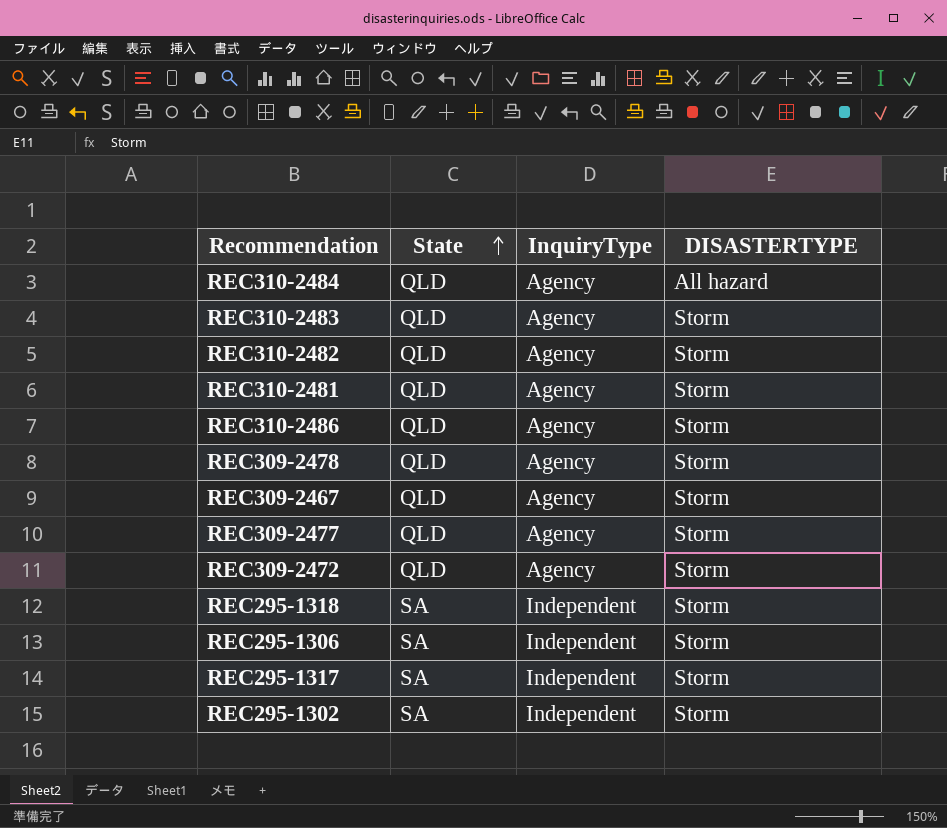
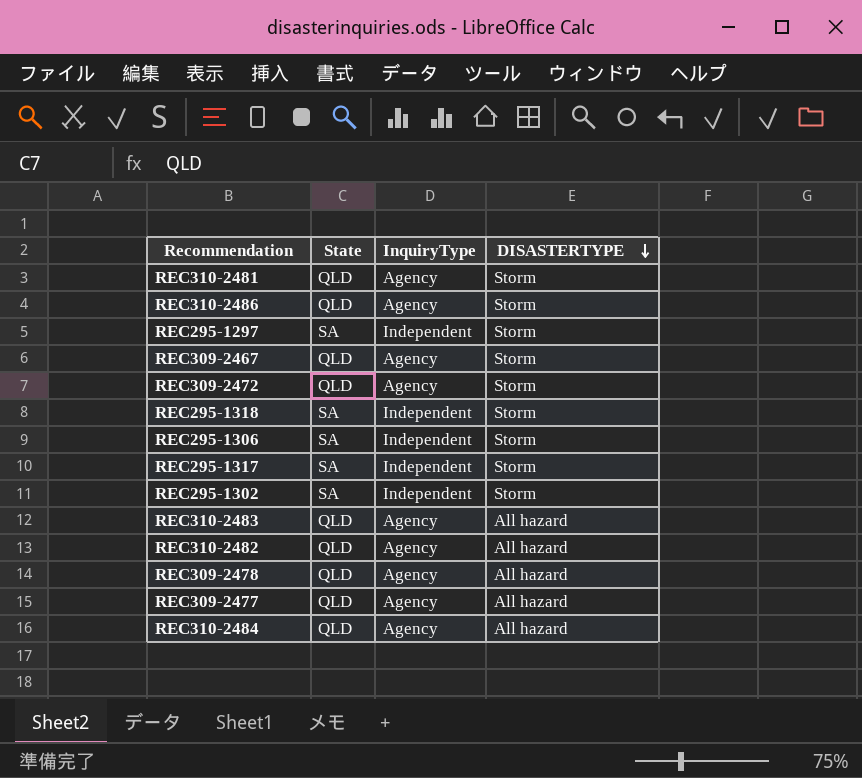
row order: State ascending -> DISASTERTYPE descending
row REC295-1297: none -> SA | Independent | Storm
REC310-2483 | DISASTERTYPE: Storm -> All hazard
REC310-2482 | DISASTERTYPE: Storm -> All hazard
REC309-2478 | DISASTERTYPE: Storm -> All hazard
REC309-2477 | DISASTERTYPE: Storm -> All hazard

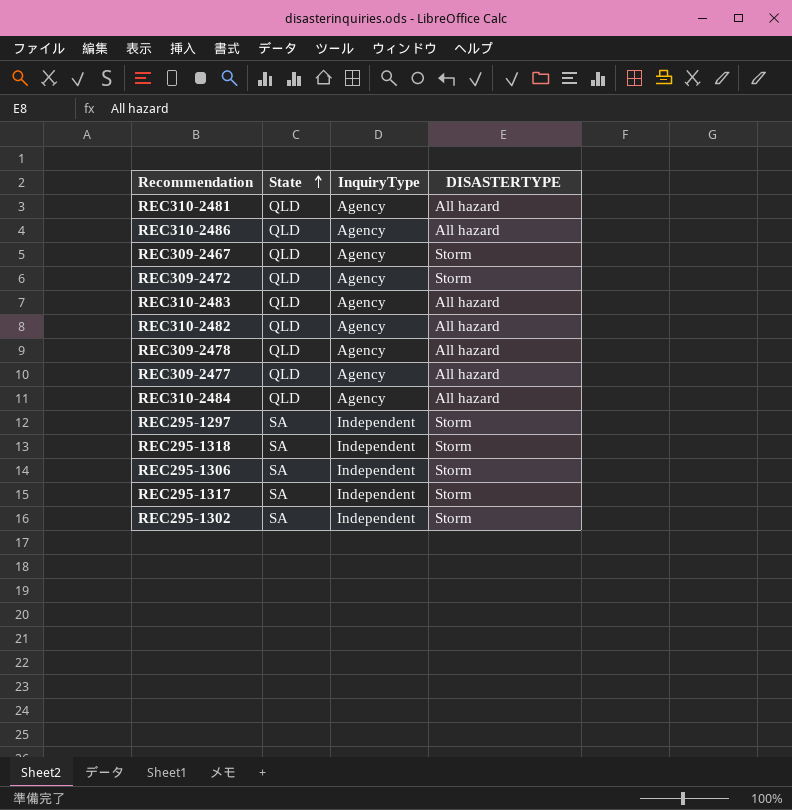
row order: DISASTERTYPE descending -> State ascending
REC310-2481 | DISASTERTYPE: Storm -> All hazard
REC310-2486 | DISASTERTYPE: Storm -> All hazard

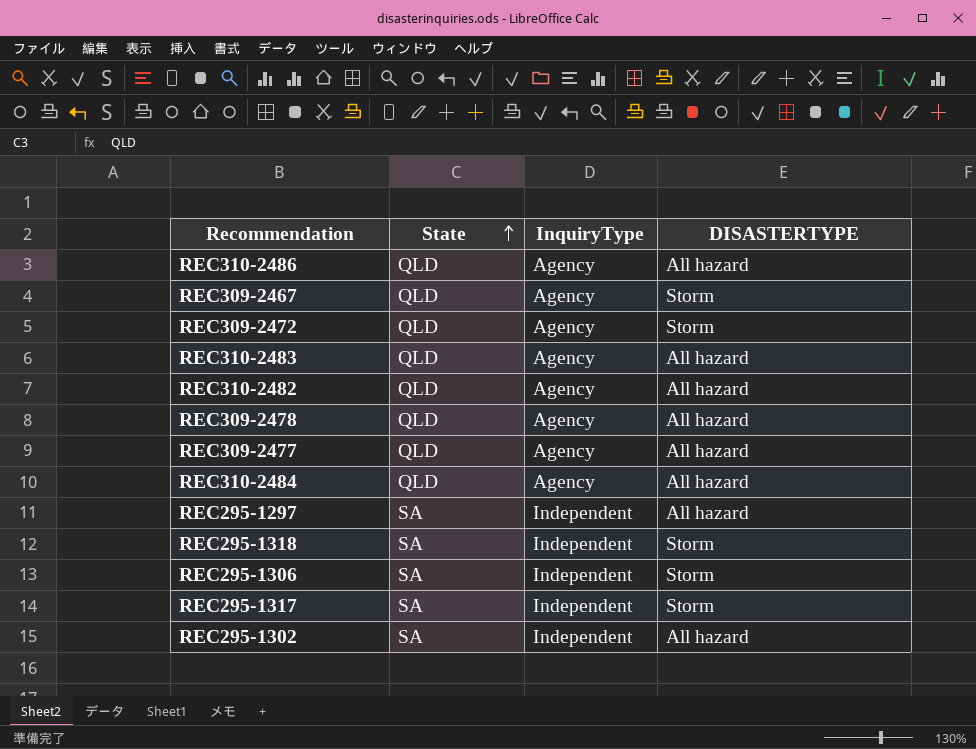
row REC310-2481: QLD | Agency | All hazard -> none
REC295-1297 | DISASTERTYPE: Storm -> All hazard
REC295-1302 | DISASTERTYPE: Storm -> All hazard

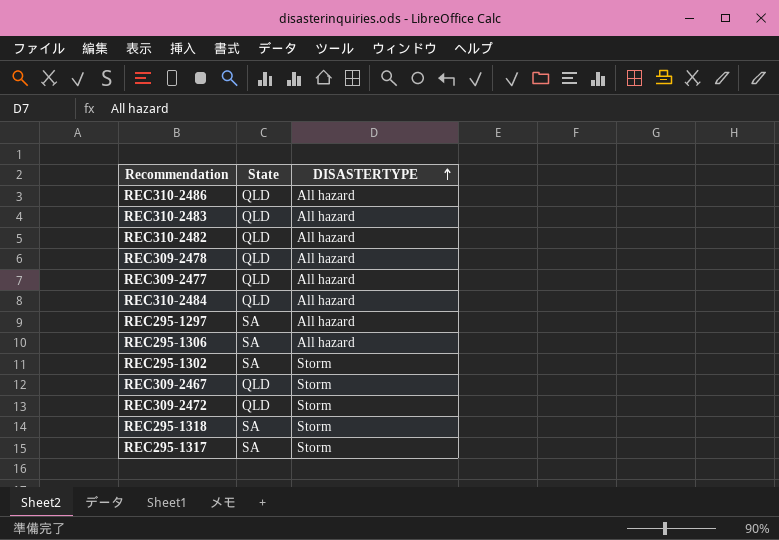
row order: State ascending -> DISASTERTYPE ascending
column InquiryType | position: 3 -> none
REC295-1306 | DISASTERTYPE: Storm -> All hazard
REC295-1302 | DISASTERTYPE: All hazard -> Storm

